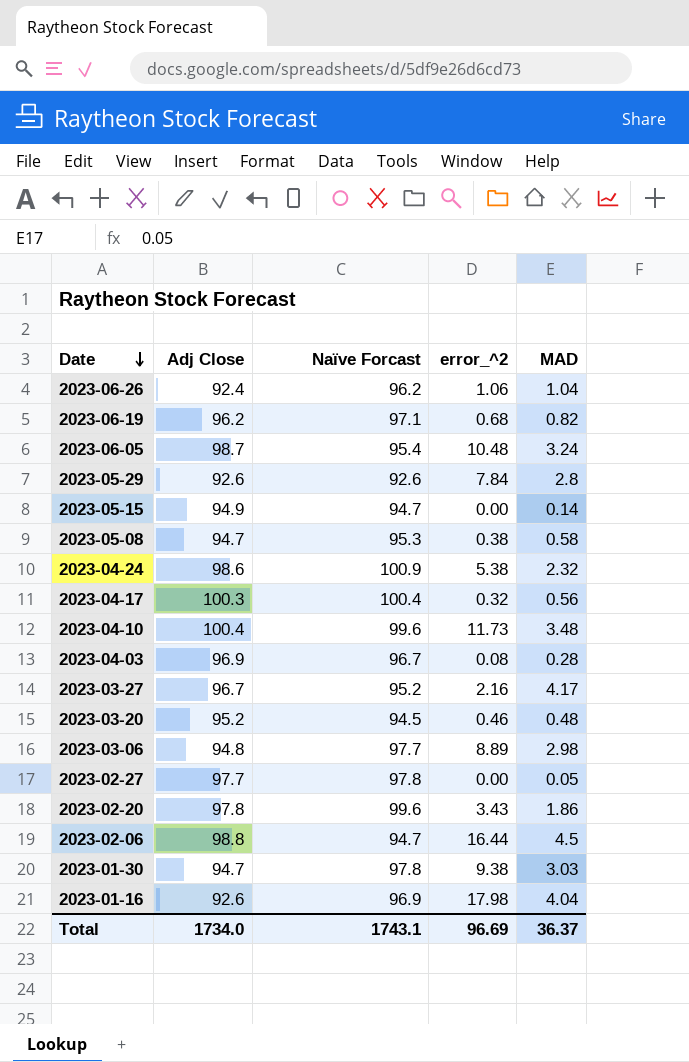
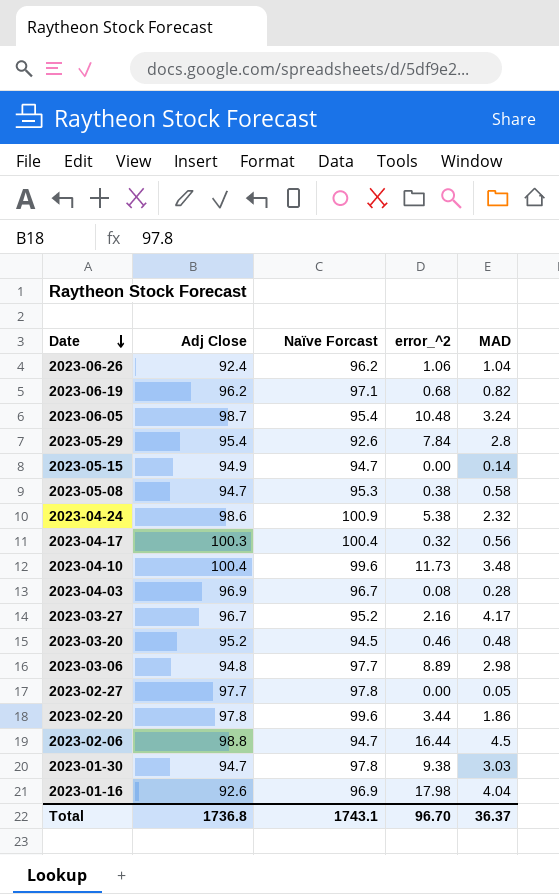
2023-05-29 | Adj Close: 92.6 -> 95.4
2023-02-20 | error_^2: 3.43 -> 3.44
Total | Adj Close: 1734.0 -> 1736.8
Total | error_^2: 96.69 -> 96.70

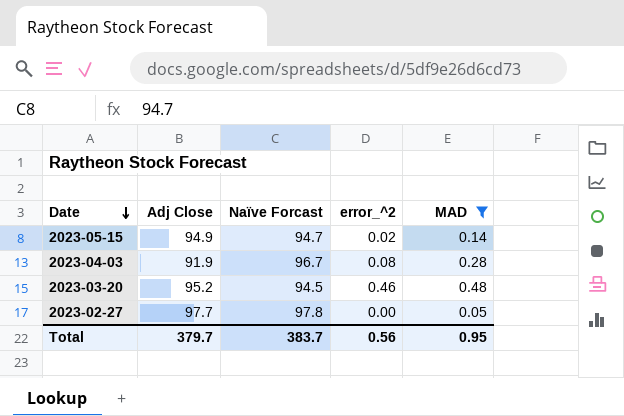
filter: none -> MAD <= 0.48
2023-05-15 | error_^2: 0.00 -> 0.02
2023-04-03 | Adj Close: 96.9 -> 91.9
Total | Adj Close: 1736.8 -> 379.7
Total | Naïve Forcast: 1743.1 -> 383.7
Total | error_^2: 96.70 -> 0.56
Total | MAD: 36.37 -> 0.95

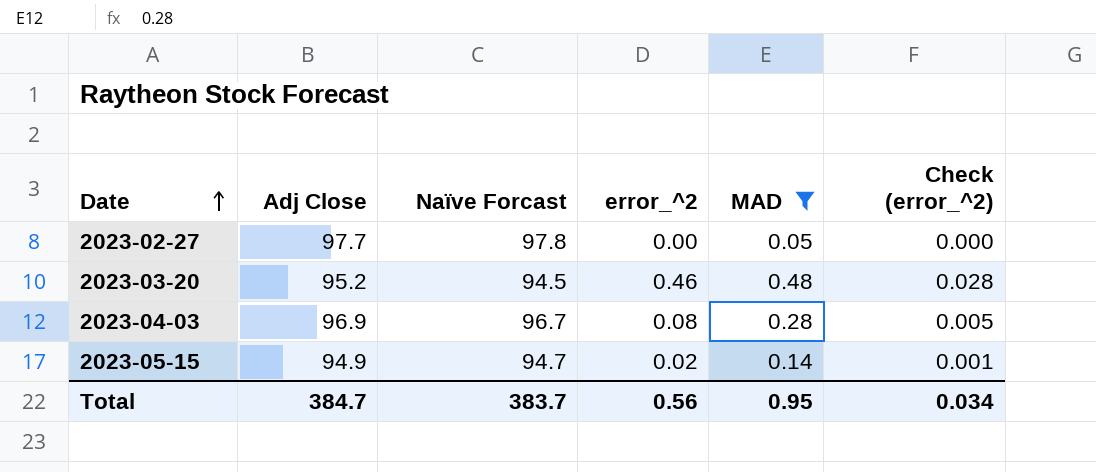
row order: Date descending -> Date ascending
column Check (error_^2) | formula: none -> [error_^2] * 0.06
2023-04-03 | Adj Close: 91.9 -> 96.9
Total | Adj Close: 379.7 -> 384.7

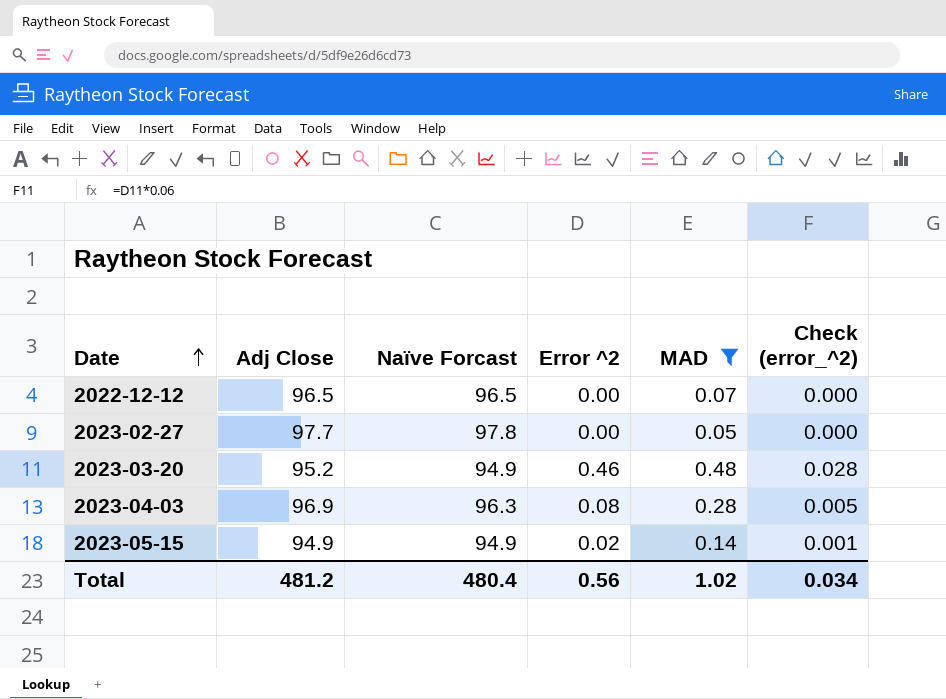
column name: error_^2 -> Error ^2
row 2022-12-12: none -> 96.5 | 96.5 | 0.00 | 0.07 | 0.000
2023-03-20 | Naïve Forcast: 94.5 -> 94.9
2023-04-03 | Naïve Forcast: 96.7 -> 96.3
2023-05-15 | Naïve Forcast: 94.7 -> 94.9
Total | Adj Close: 384.7 -> 481.2
Total | Naïve Forcast: 383.7 -> 480.4
Total | MAD: 0.95 -> 1.02

